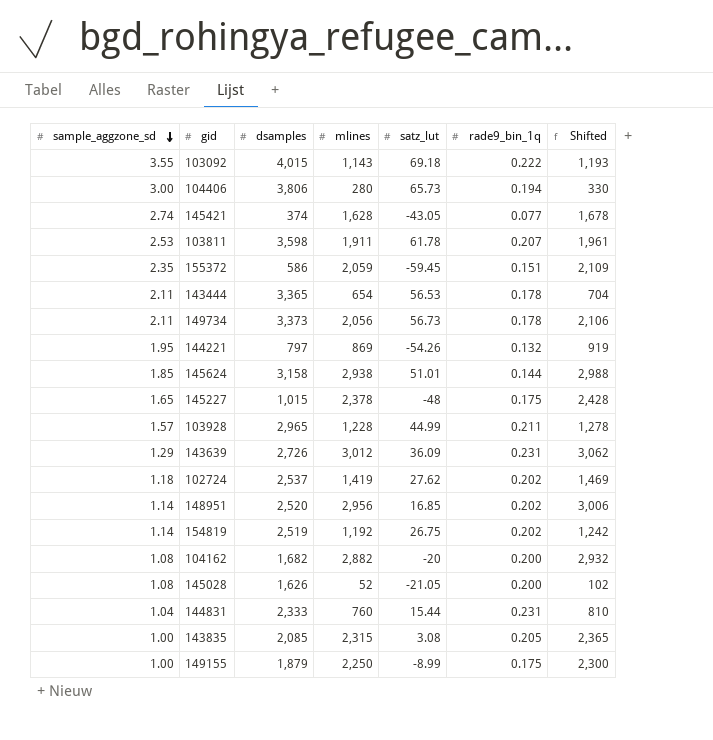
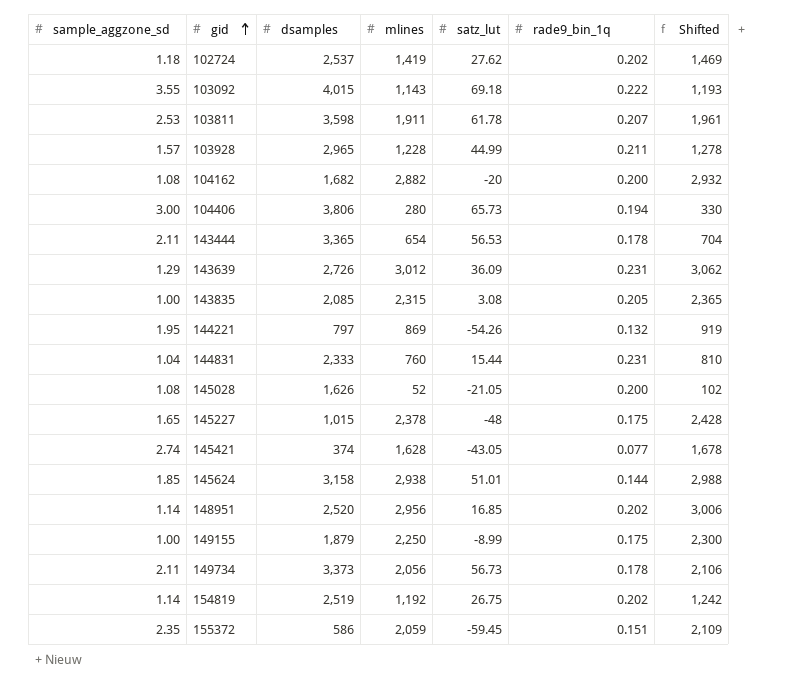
row order: sample_aggzone_sd descending -> gid ascending

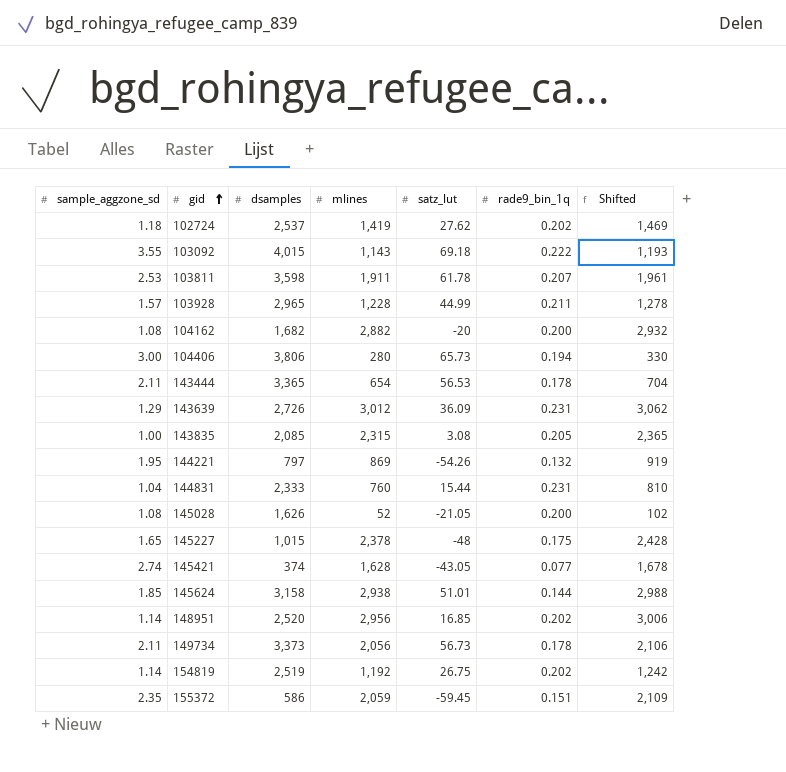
row 149155: 1.00 | 1,879 | 2,250 | -8.99 | 0.175 | 2,300 -> none

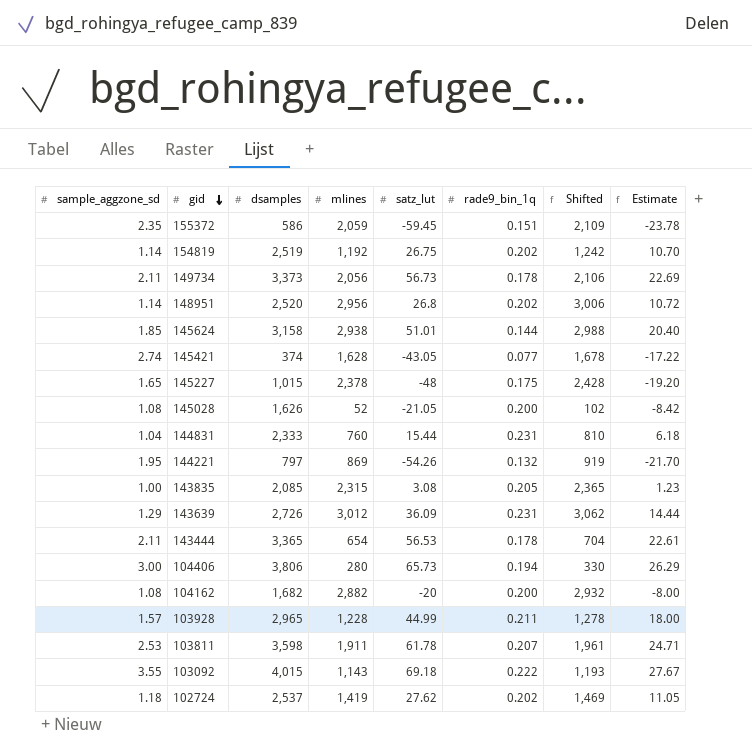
row order: gid ascending -> gid descending
column Estimate | formula: none -> [satz_lut] * 0.4
148951 | satz_lut: 16.85 -> 26.8

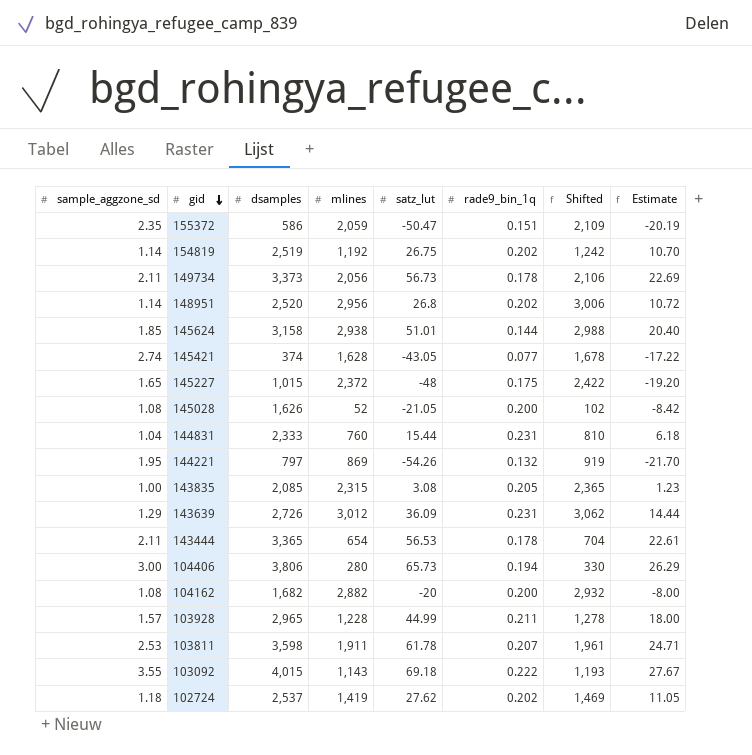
155372 | satz_lut: -59.45 -> -50.47
155372 | Estimate: -23.78 -> -20.19
145227 | mlines: 2,378 -> 2,372
145227 | Shifted: 2,428 -> 2,422

